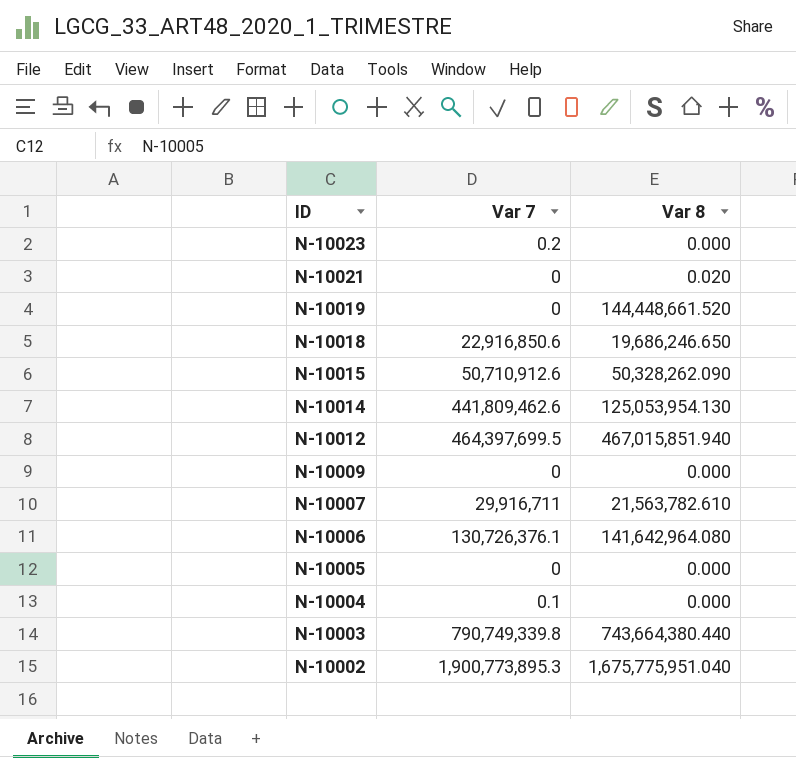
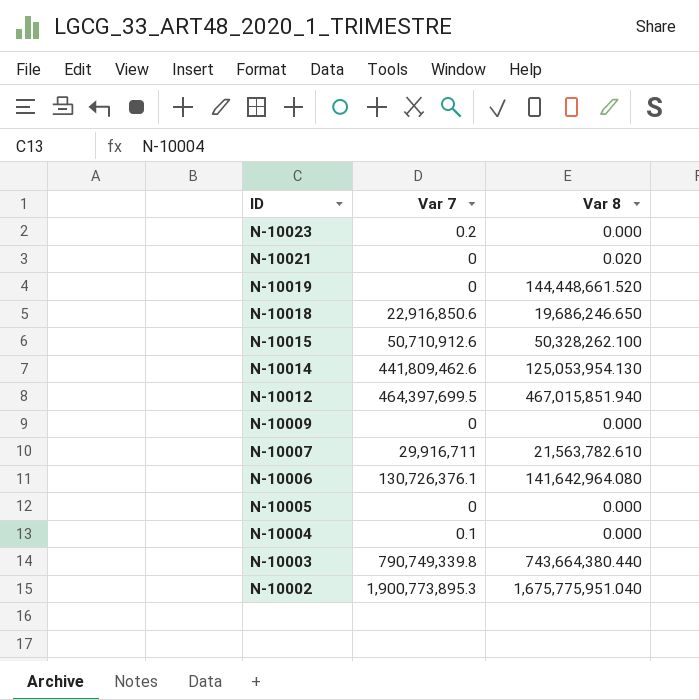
N-10015 | Var 8: 50,328,262.090 -> 50,328,262.100

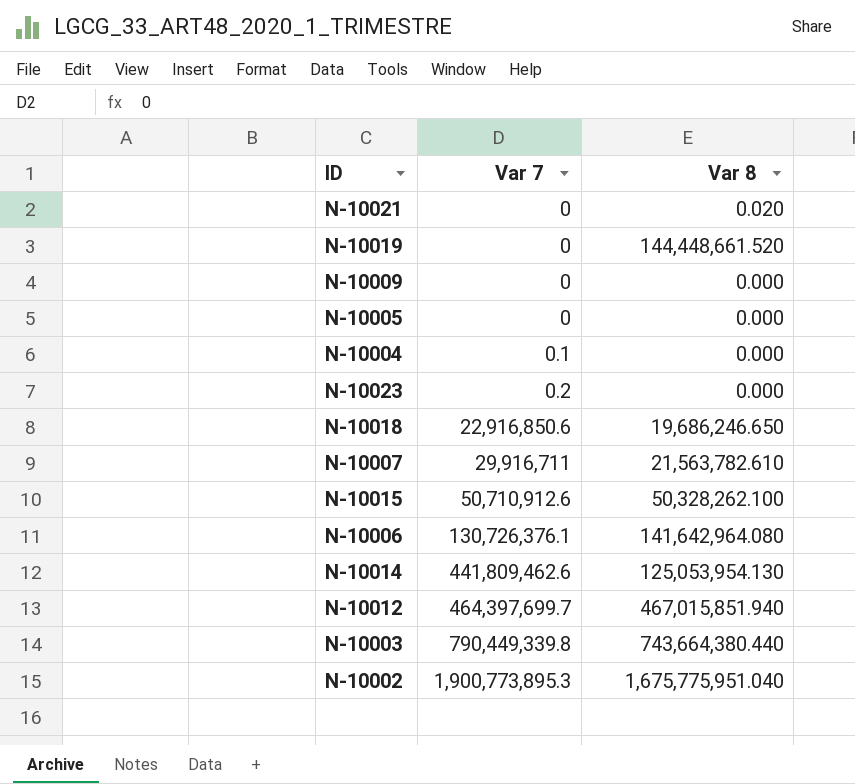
row order: ID descending -> Var 7 ascending
N-10012 | Var 7: 464,397,699.5 -> 464,397,699.7
N-10003 | Var 7: 790,749,339.8 -> 790,449,339.8

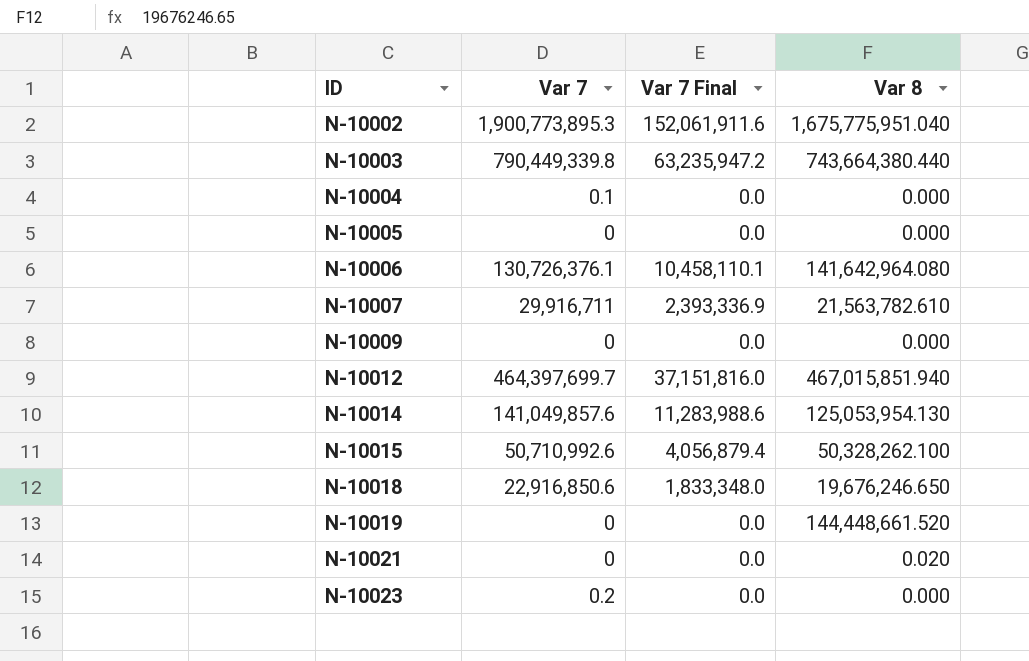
row order: Var 7 ascending -> ID ascending
column Var 7 Final | formula: none -> [Var 7] * 0.08
N-10014 | Var 7: 441,809,462.6 -> 141,049,857.6
N-10015 | Var 7: 50,710,912.6 -> 50,710,992.6
N-10018 | Var 8: 19,686,246.650 -> 19,676,246.650

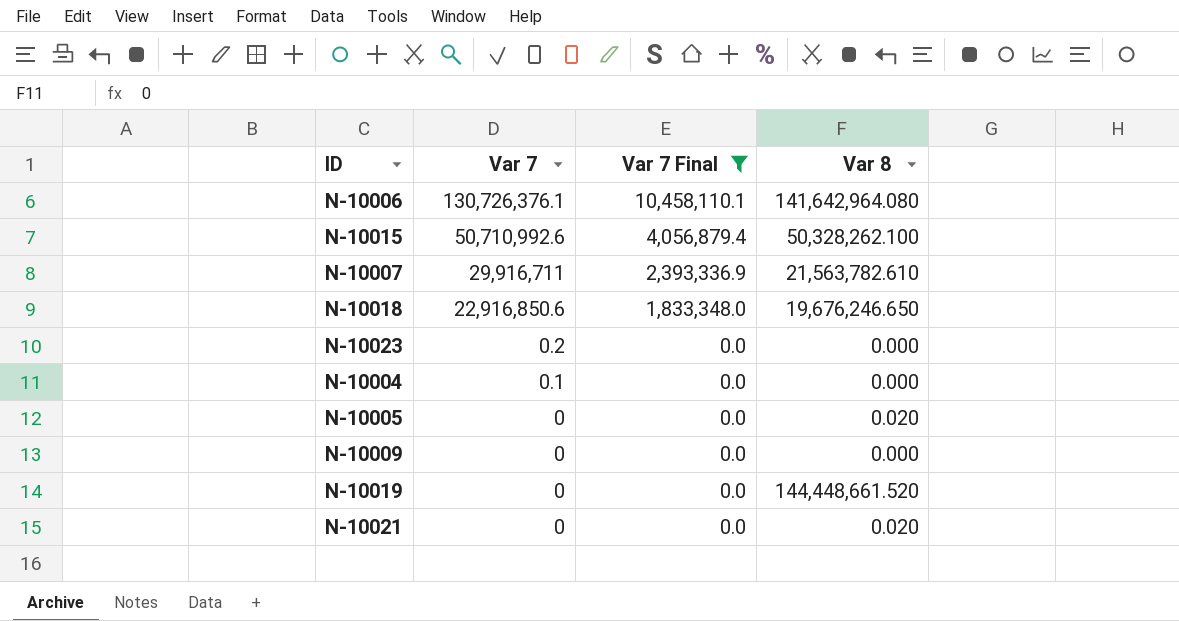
filter: none -> Var 7 Final <= 10,458,110.1
row order: ID ascending -> Var 7 descending
N-10005 | Var 8: 0.000 -> 0.020

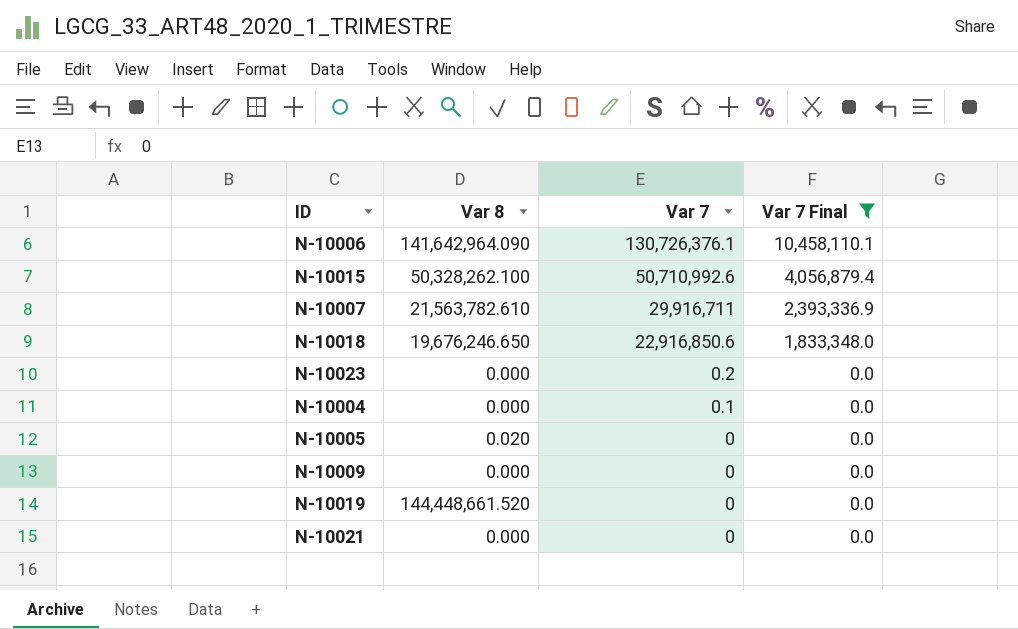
column Var 8 | position: 4 -> 2
N-10006 | Var 8: 141,642,964.080 -> 141,642,964.090
N-10021 | Var 8: 0.020 -> 0.000

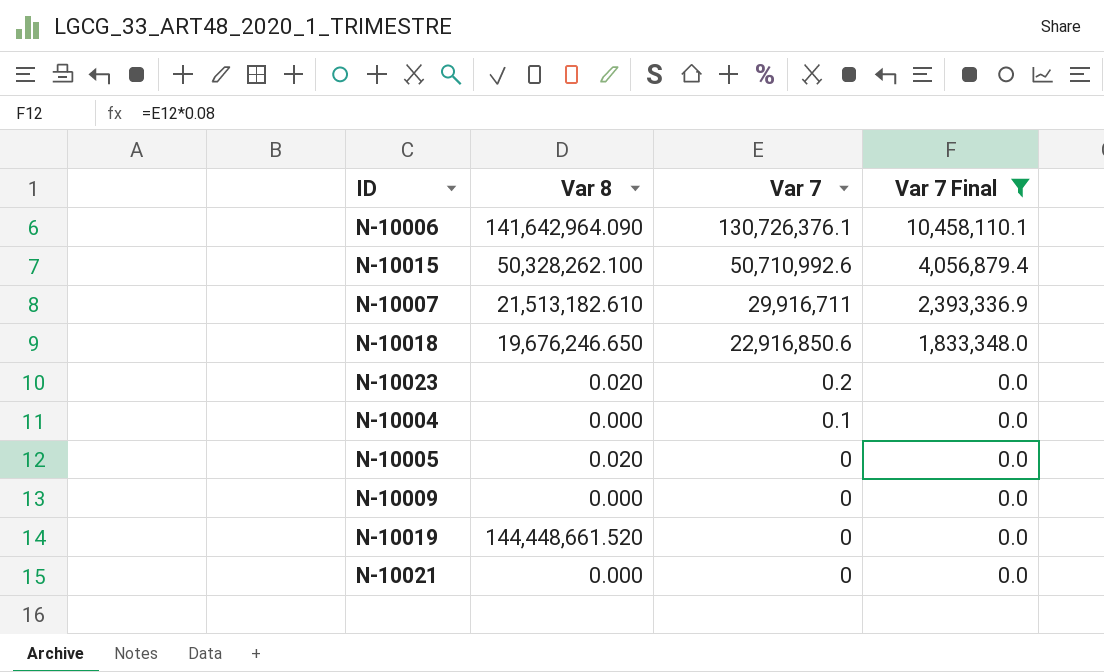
N-10007 | Var 8: 21,563,782.610 -> 21,513,182.610
N-10023 | Var 8: 0.000 -> 0.020

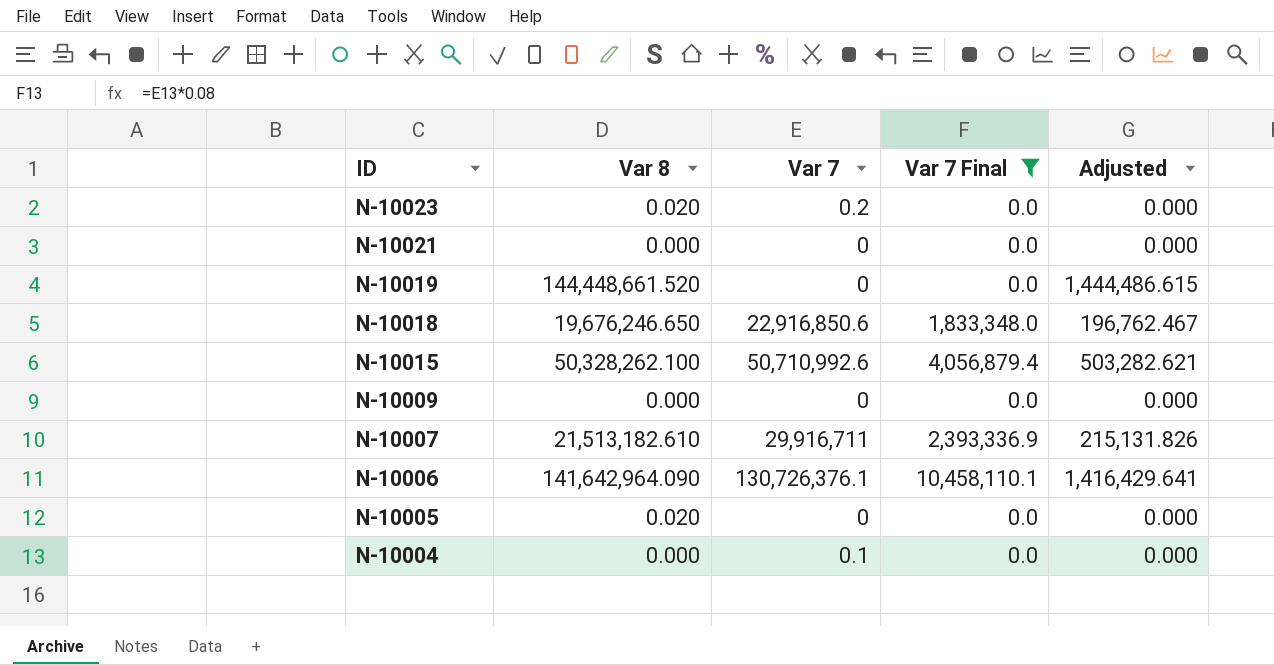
row order: Var 7 descending -> ID descending
column Adjusted | formula: none -> [Var 8] * 0.01

